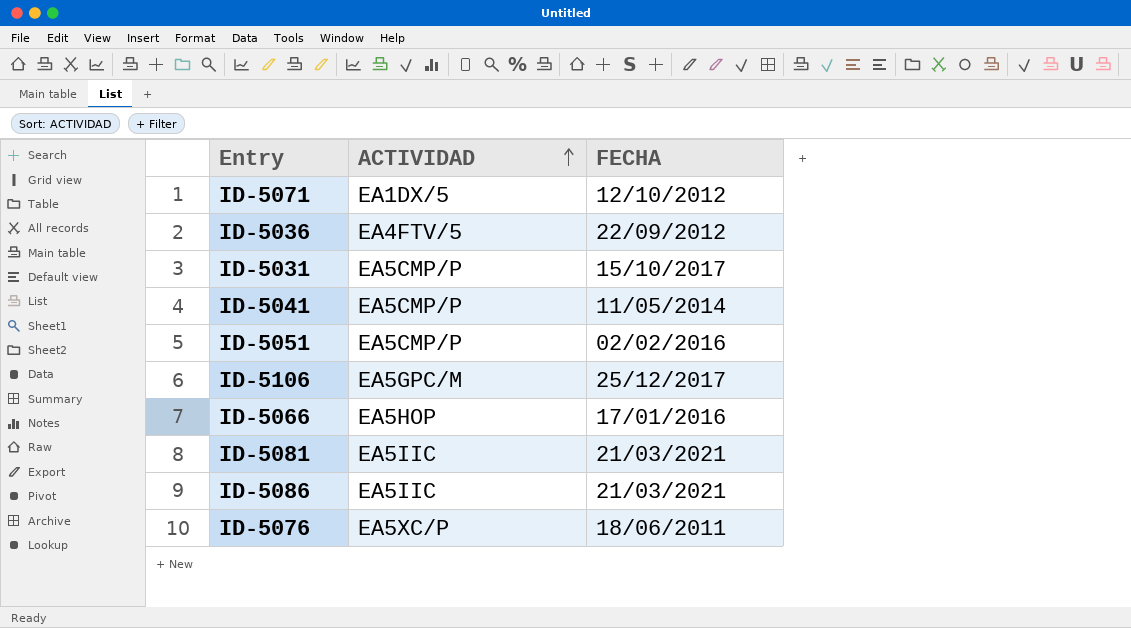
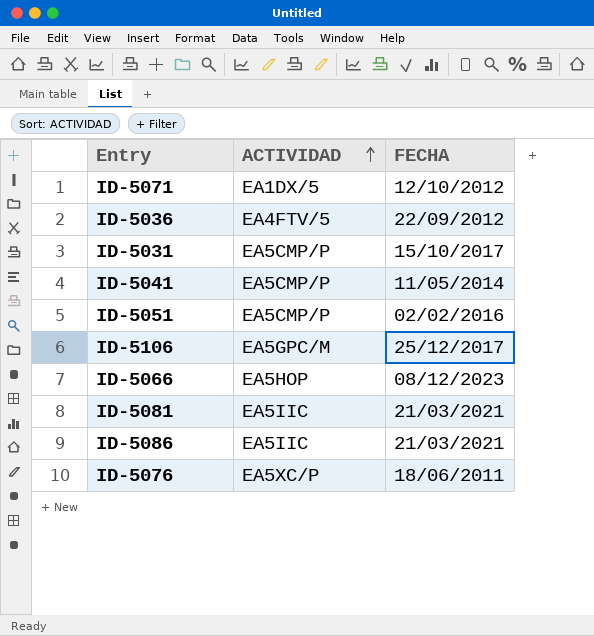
ID-5066 | FECHA: 17/01/2016 -> 08/12/2023

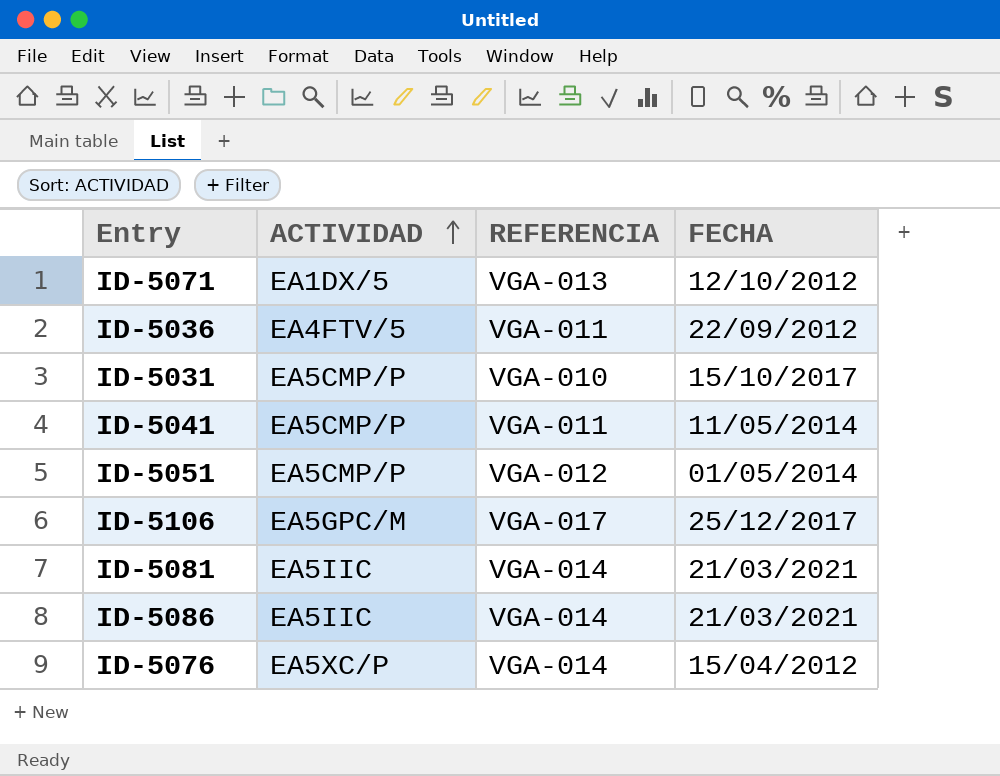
column REFERENCIA | position: none -> 3
row ID-5066: EA5HOP | 08/12/2023 -> none
ID-5051 | FECHA: 02/02/2016 -> 01/05/2014
ID-5076 | FECHA: 18/06/2011 -> 15/04/2012

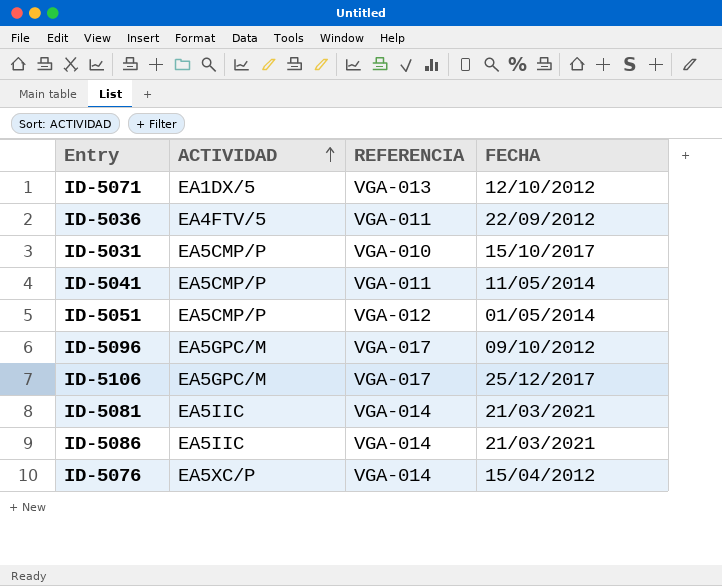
row ID-5096: none -> EA5GPC/M | VGA-017 | 09/10/2012

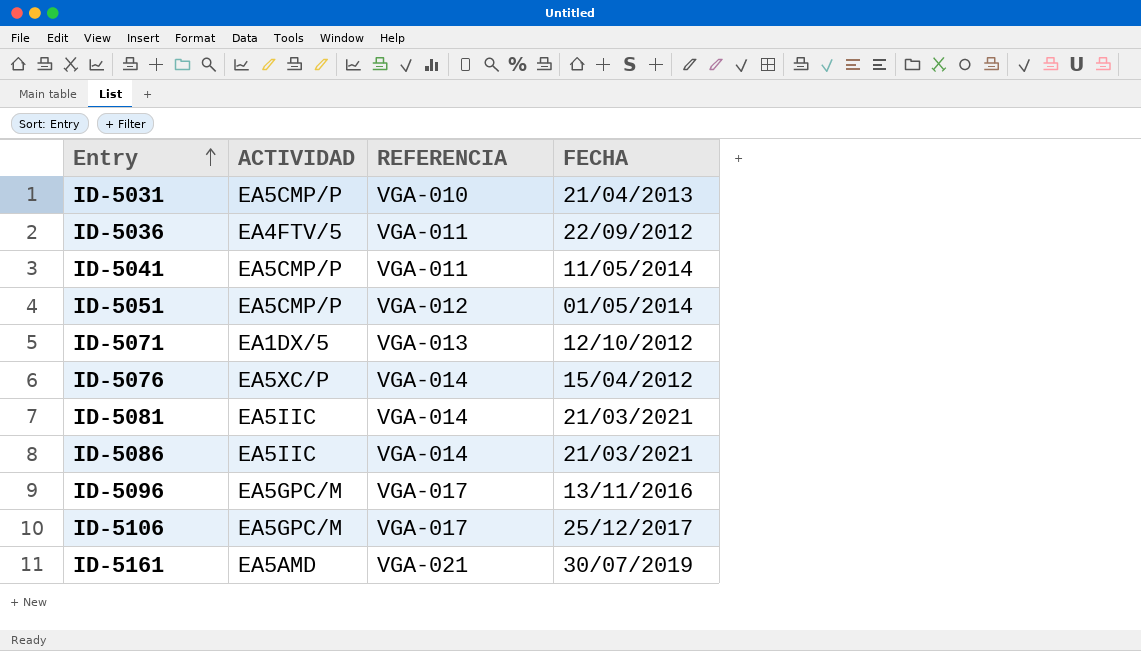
row order: ACTIVIDAD ascending -> Entry ascending
ID-5031 | FECHA: 15/10/2017 -> 21/04/2013
ID-5096 | FECHA: 09/10/2012 -> 13/11/2016
row ID-5161: none -> EA5AMD | VGA-021 | 30/07/2019

